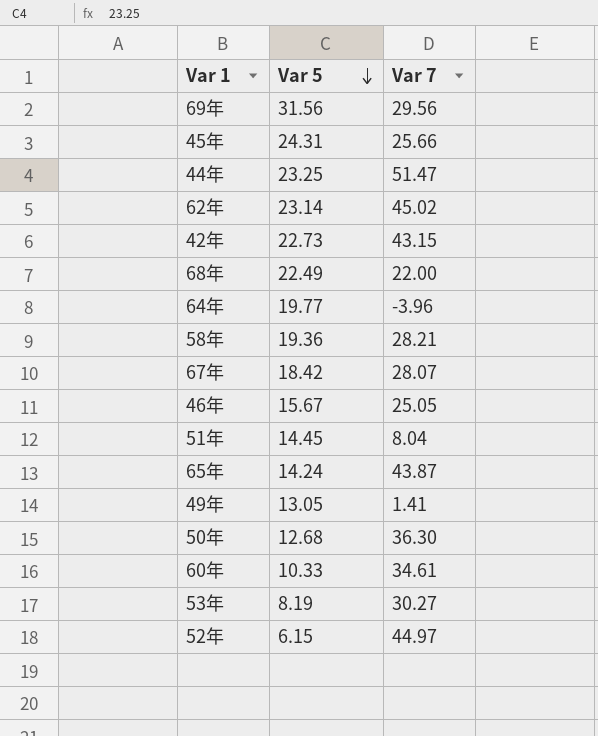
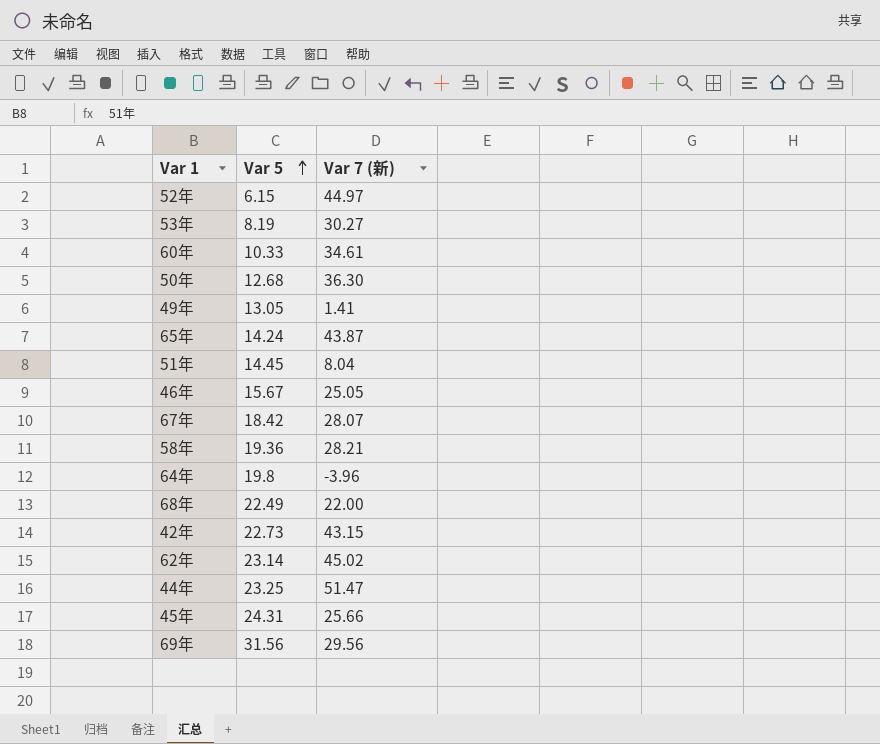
row order: Var 5 descending -> Var 5 ascending
column name: Var 7 -> Var 7 (新)
64年 | Var 5: 19.77 -> 19.8

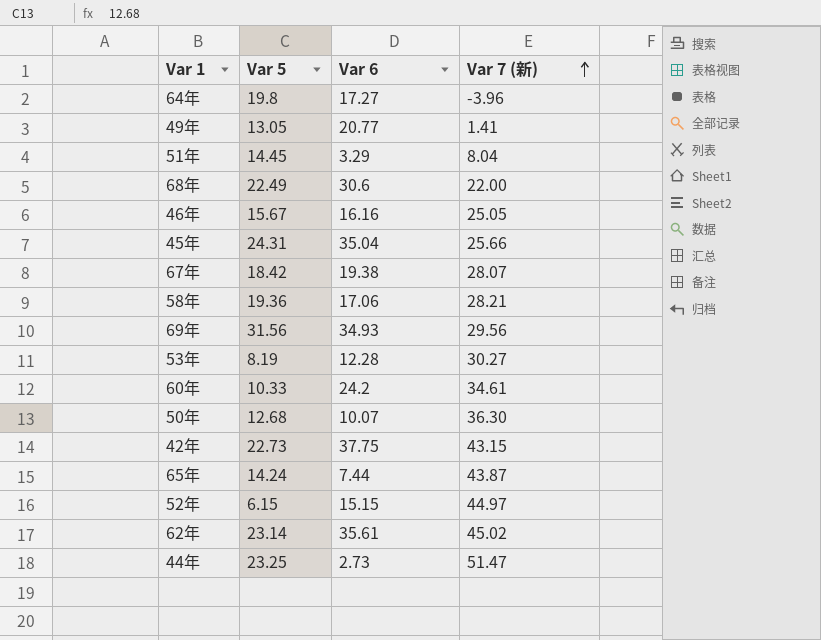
row order: Var 5 ascending -> Var 7 (新) ascending
column Var 6 | position: none -> 3

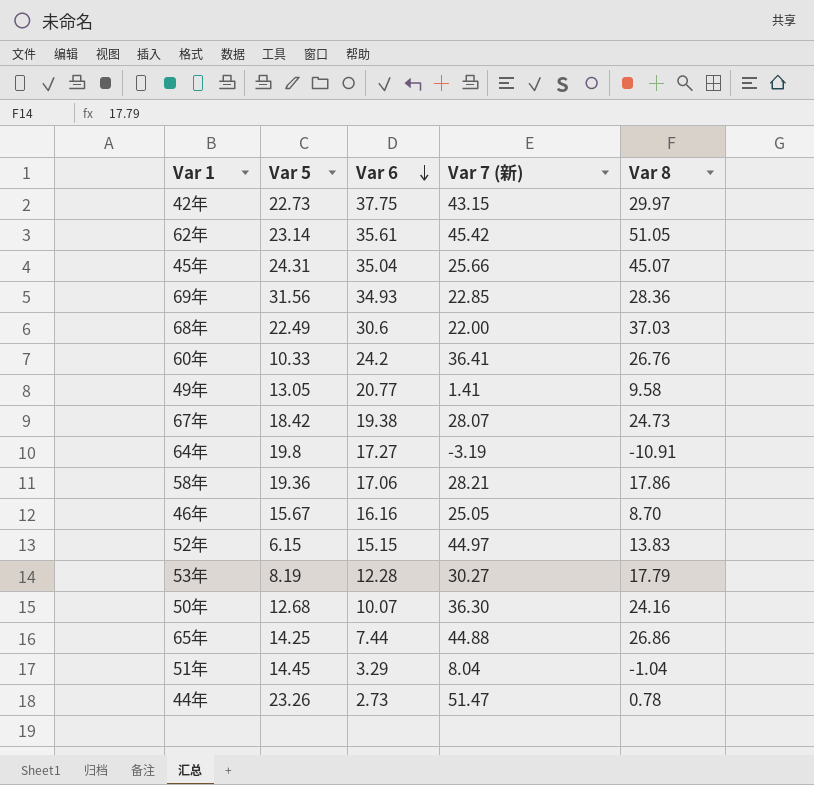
row order: Var 7 (新) ascending -> Var 6 descending
column Var 8 | position: none -> 5
62年 | Var 7 (新): 45.02 -> 45.42
69年 | Var 7 (新): 29.56 -> 22.85
60年 | Var 7 (新): 34.61 -> 36.41
64年 | Var 7 (新): -3.96 -> -3.19
65年 | Var 5: 14.24 -> 14.25
65年 | Var 7 (新): 43.87 -> 44.88
44年 | Var 5: 23.25 -> 23.26

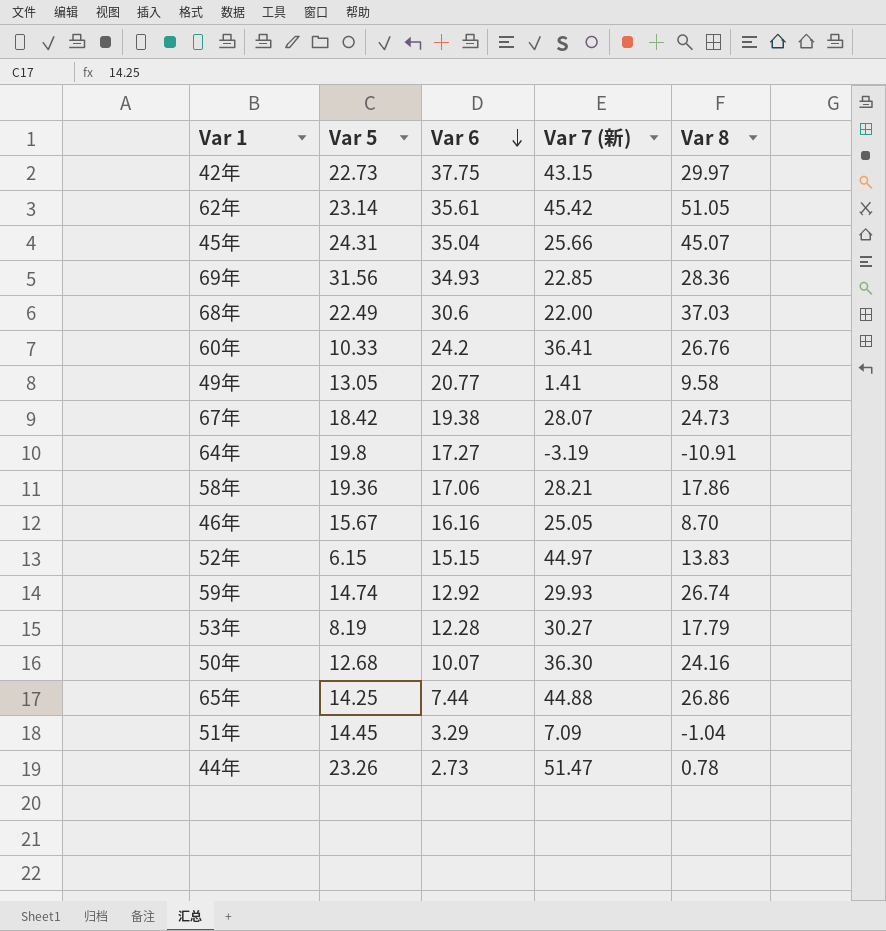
row 59年: none -> 14.74 | 12.92 | 29.93 | 26.74
51年 | Var 7 (新): 8.04 -> 7.09

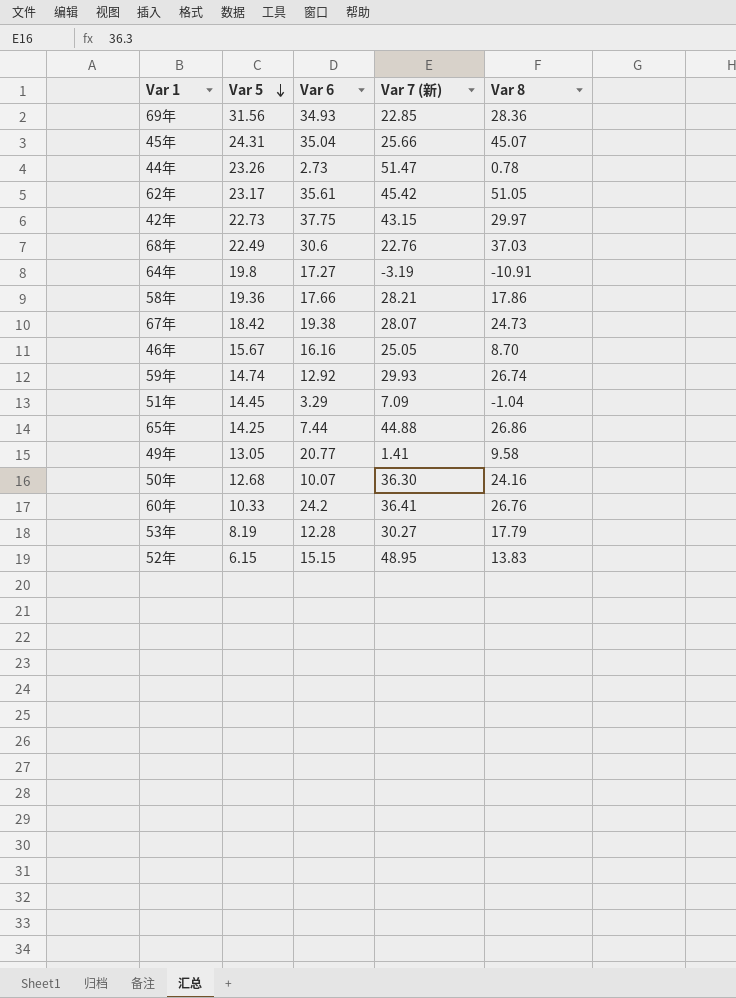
row order: Var 6 descending -> Var 5 descending
62年 | Var 5: 23.14 -> 23.17
68年 | Var 7 (新): 22.00 -> 22.76
58年 | Var 6: 17.06 -> 17.66
52年 | Var 7 (新): 44.97 -> 48.95

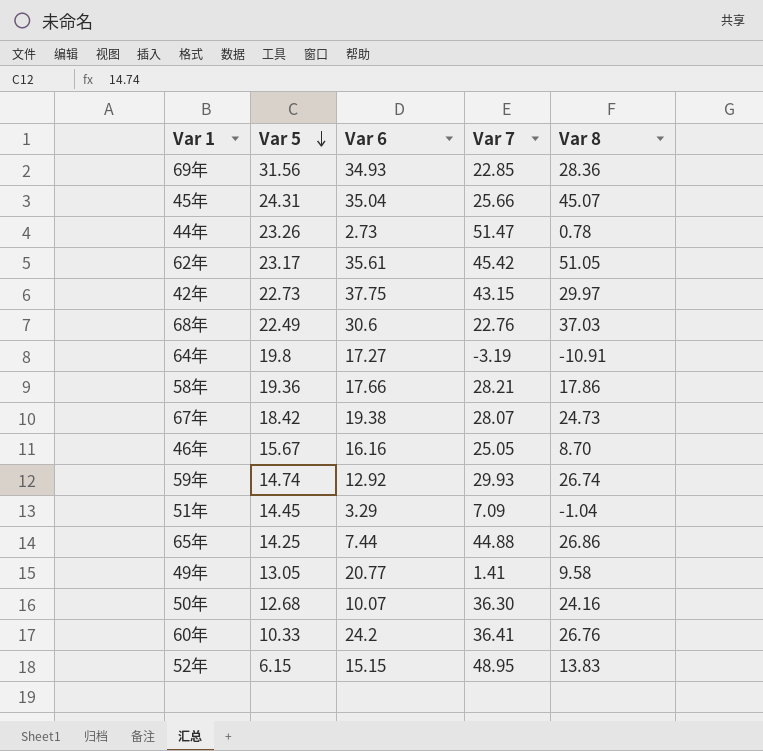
column name: Var 7 (新) -> Var 7
row 53年: 8.19 | 12.28 | 30.27 | 17.79 -> none

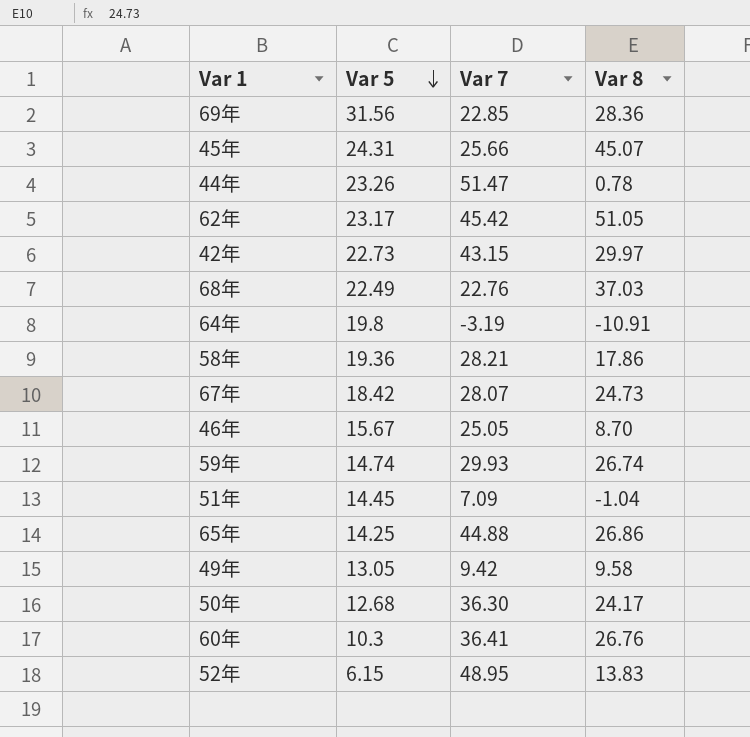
column Var 6 | position: 3 -> none
49年 | Var 7: 1.41 -> 9.42
50年 | Var 8: 24.16 -> 24.17
60年 | Var 5: 10.33 -> 10.3

